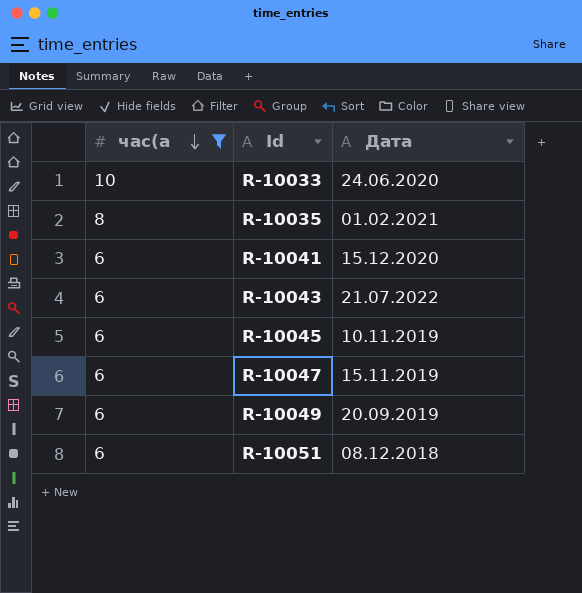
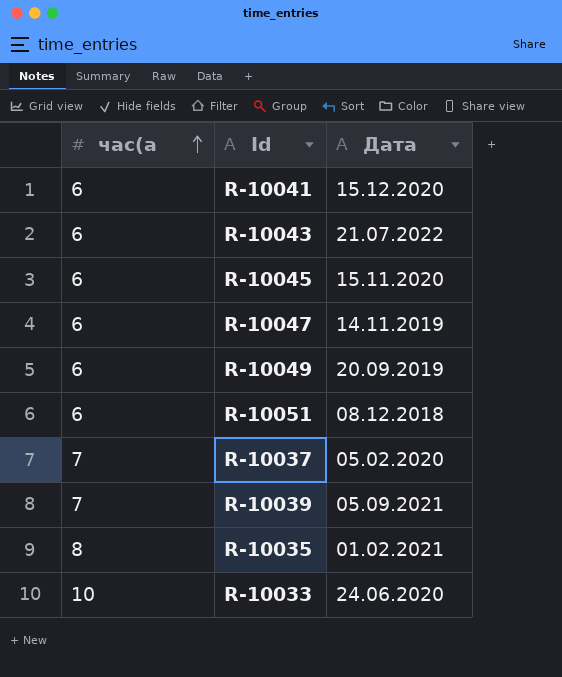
filter: час(а != 7 -> none
row order: час(а descending -> час(а ascending
R-10045 | Дата: 10.11.2019 -> 15.11.2020
R-10047 | Дата: 15.11.2019 -> 14.11.2019

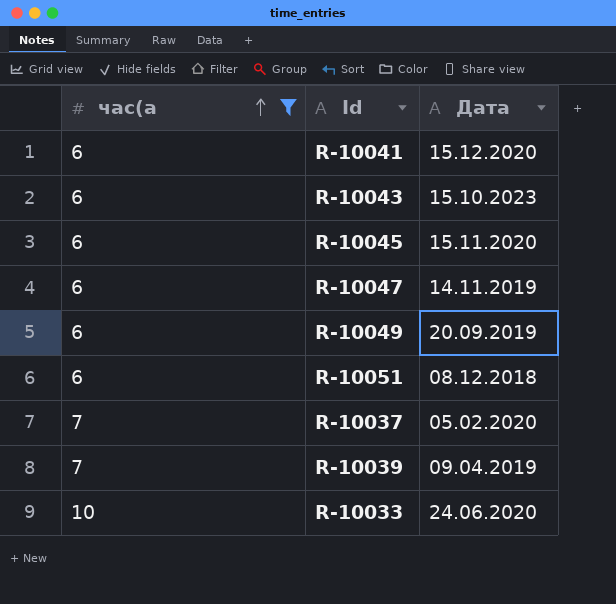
filter: none -> час(а != 8
R-10043 | Дата: 21.07.2022 -> 15.10.2023
R-10039 | Дата: 05.09.2021 -> 09.04.2019

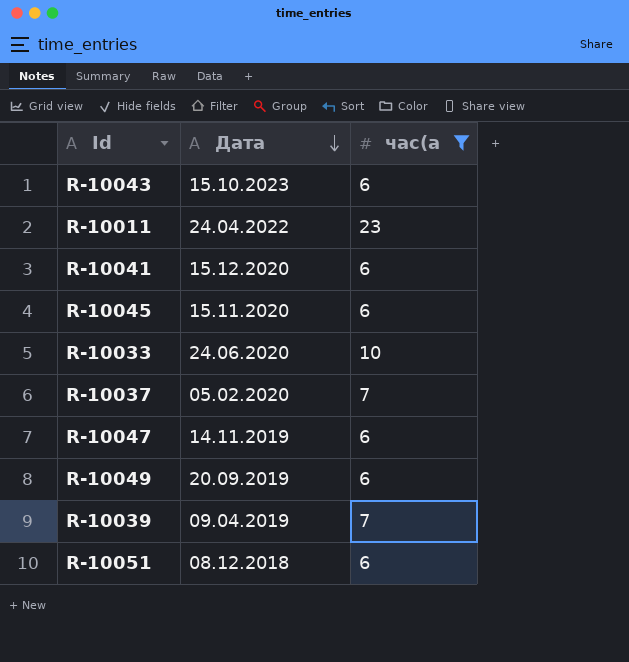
row order: час(а ascending -> Дата descending
column час(а | position: 1 -> 3
row R-10011: none -> 24.04.2022 | 23

